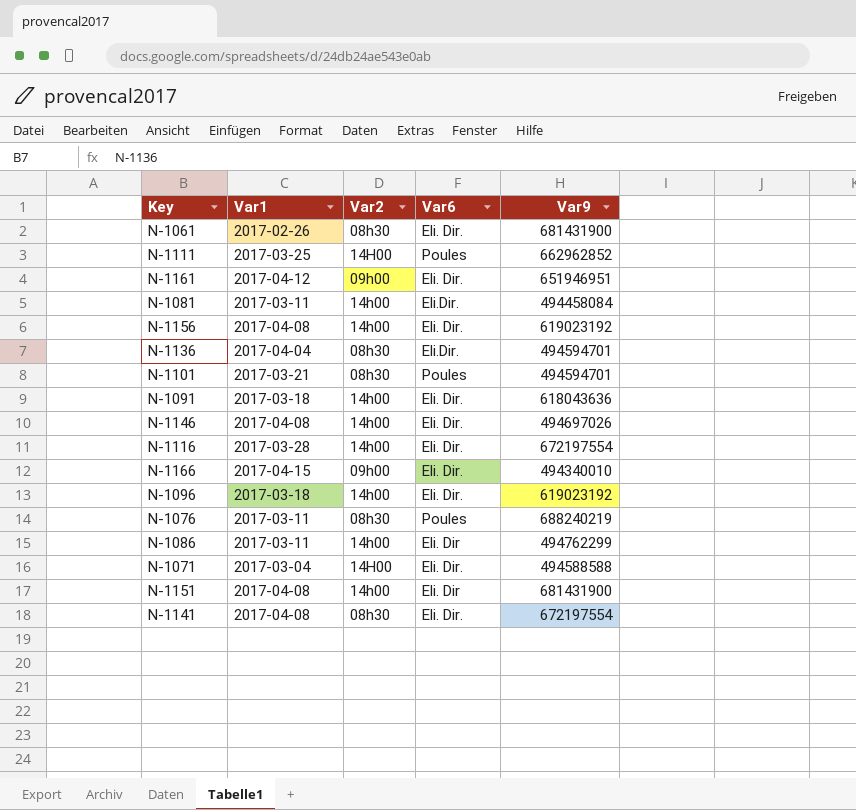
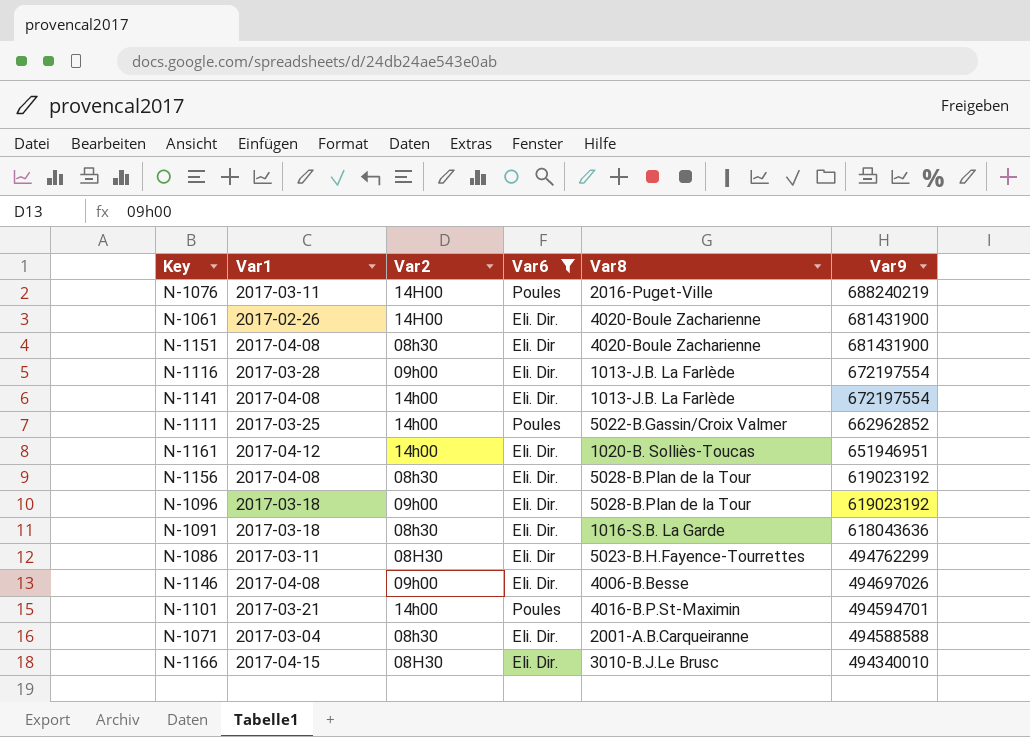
filter: none -> Var6 != Eli.Dir.
row order: none -> Var9 descending
column Var8 | position: none -> 5
N-1076 | Var2: 08h30 -> 14H00
N-1061 | Var2: 08h30 -> 14H00
N-1151 | Var2: 14h00 -> 08h30
N-1116 | Var2: 14h00 -> 09h00
N-1141 | Var2: 08h30 -> 14h00
N-1111 | Var2: 14H00 -> 14h00
N-1161 | Var2: 09h00 -> 14h00
N-1156 | Var2: 14h00 -> 08h30
N-1096 | Var2: 14h00 -> 09h00
N-1091 | Var2: 14h00 -> 08h30
N-1086 | Var2: 14h00 -> 08H30
N-1146 | Var2: 14h00 -> 09h00
N-1101 | Var2: 08h30 -> 14h00
N-1071 | Var2: 14H00 -> 08h30
N-1166 | Var2: 09h00 -> 08H30

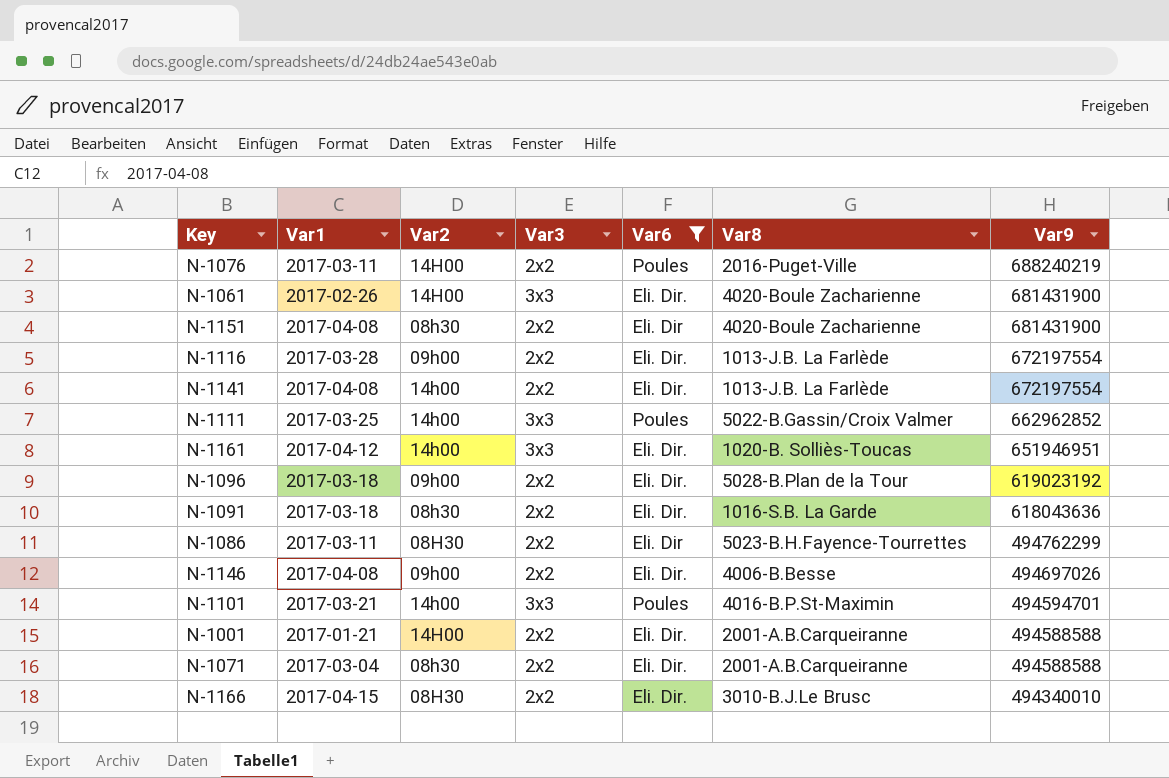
column Var3 | position: none -> 4
row N-1156: 2017-04-08 | 08h30 | Eli. Dir. | 5028-B.Plan de la Tour | 619023192 -> none
row N-1001: none -> 2017-01-21 | 14H00 | 2x2 | Eli. Dir. | 2001-A.B.Carqueiranne | 494588588

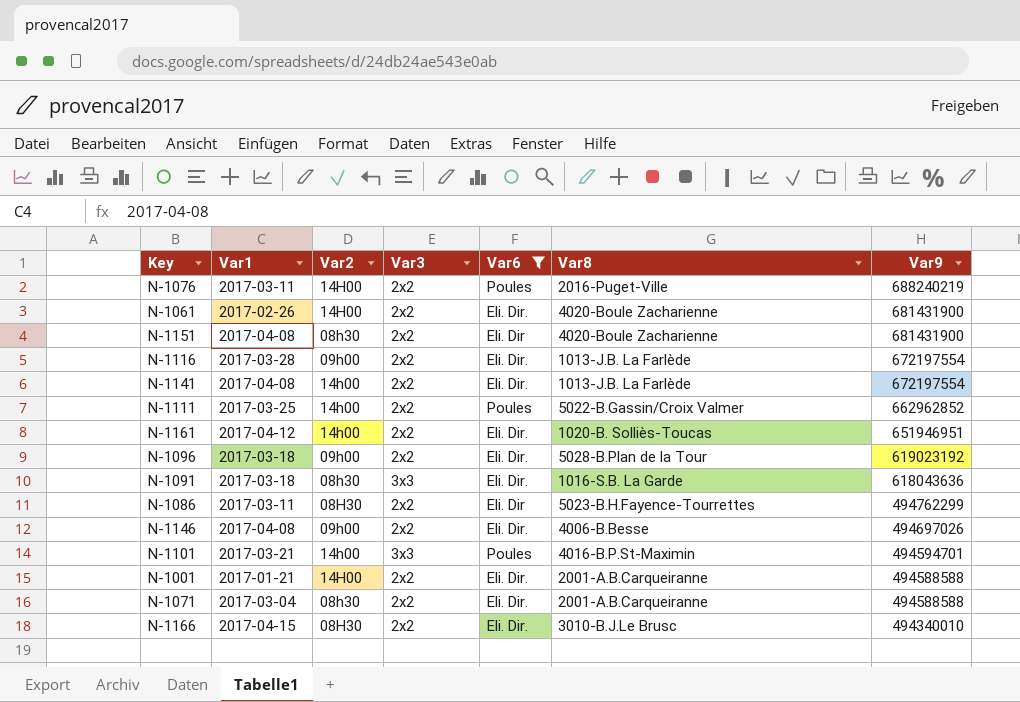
N-1061 | Var3: 3x3 -> 2x2
N-1111 | Var3: 3x3 -> 2x2
N-1161 | Var3: 3x3 -> 2x2
N-1091 | Var3: 2x2 -> 3x3

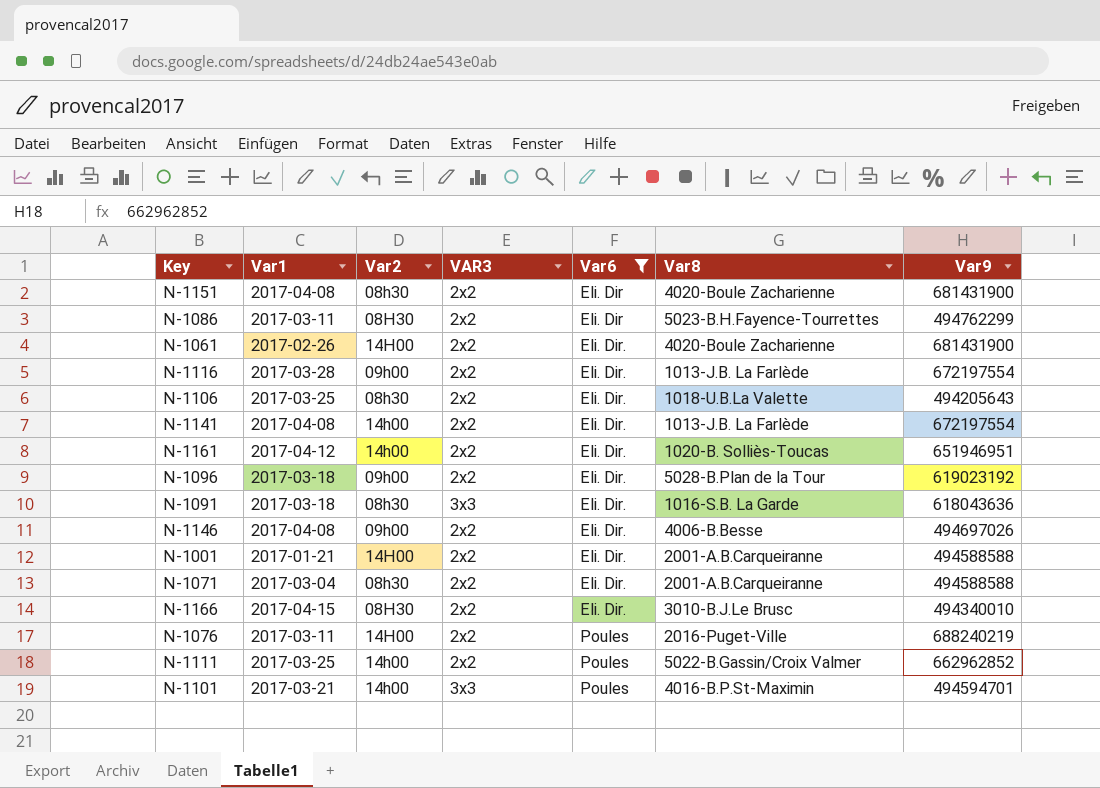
row order: Var9 descending -> Var6 ascending
column name: Var3 -> VAR3
row N-1106: none -> 2017-03-25 | 08h30 | 2x2 | Eli. Dir. | 1018-U.B.La Valette | 494205643

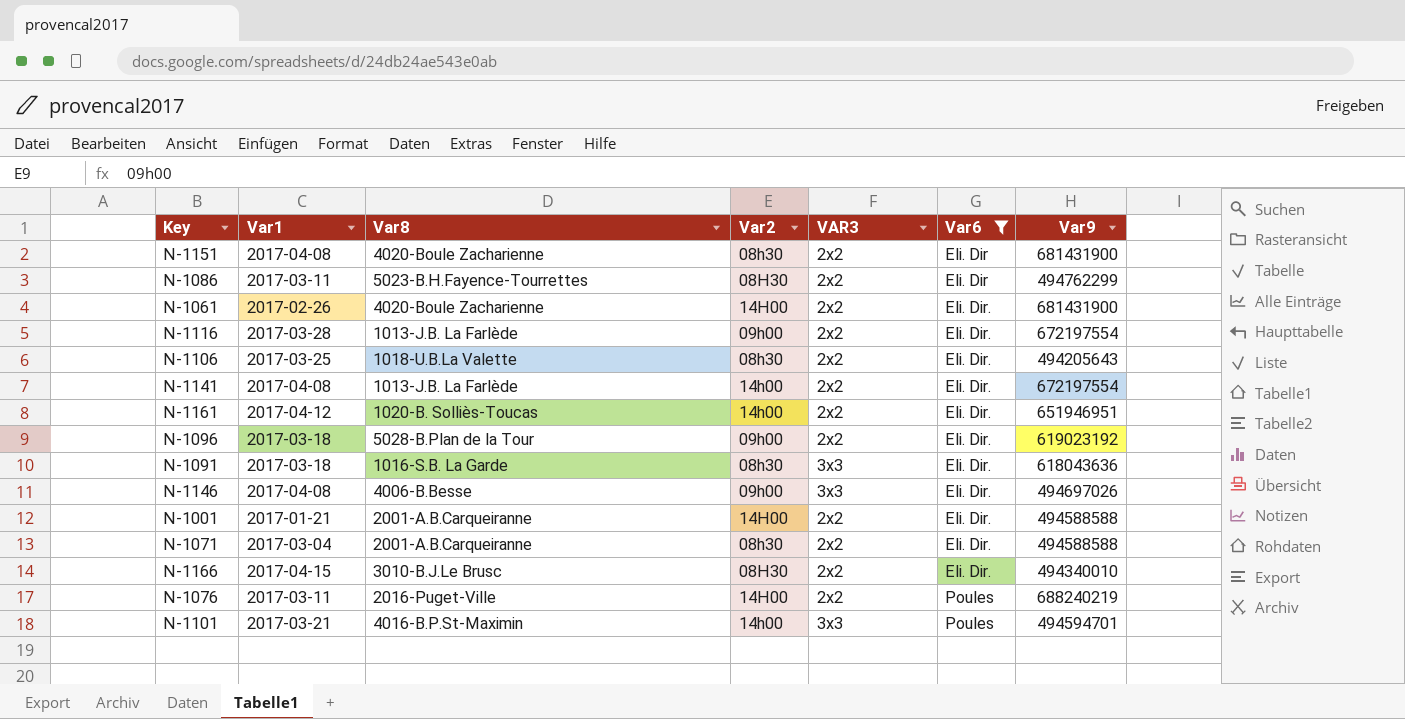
column Var8 | position: 6 -> 3
row N-1111: 2017-03-25 | 14h00 | 2x2 | Poules | 5022-B.Gassin/Croix Valmer | 662962852 -> none
N-1146 | VAR3: 2x2 -> 3x3

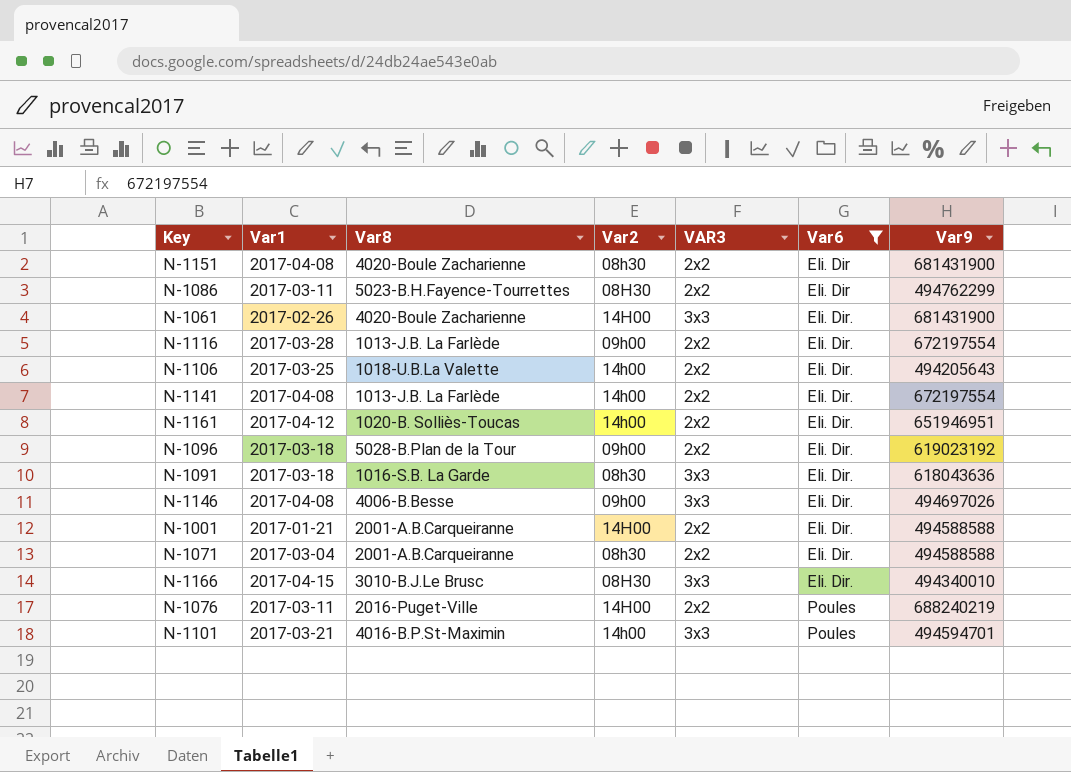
N-1061 | VAR3: 2x2 -> 3x3
N-1106 | Var2: 08h30 -> 14h00
N-1166 | VAR3: 2x2 -> 3x3

